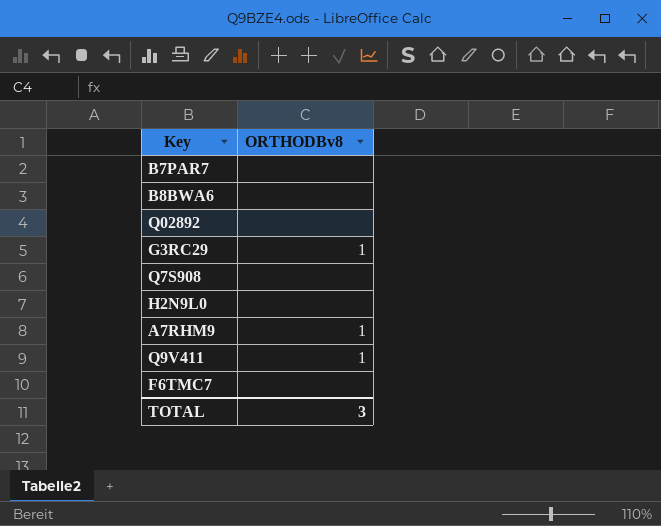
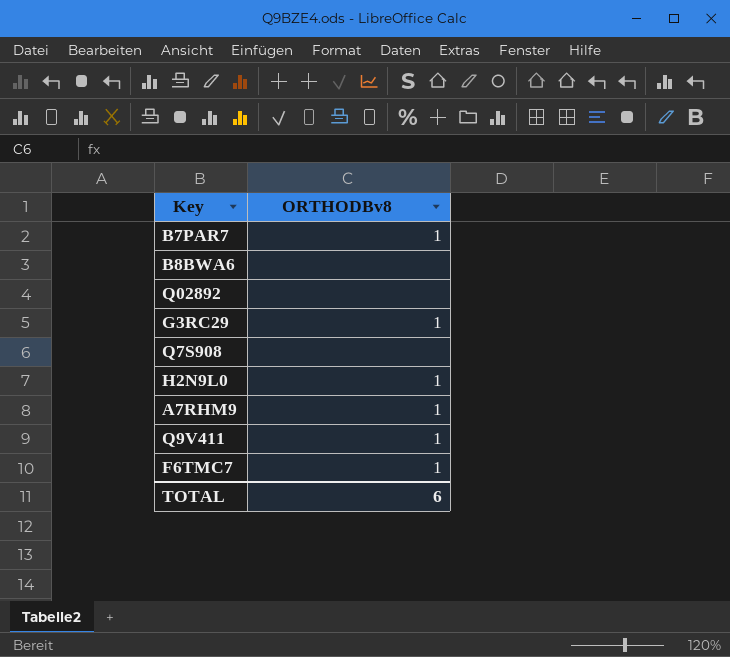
B7PAR7 | ORTHODBv8: none -> 1
H2N9L0 | ORTHODBv8: none -> 1
F6TMC7 | ORTHODBv8: none -> 1
TOTAL | ORTHODBv8: 3 -> 6

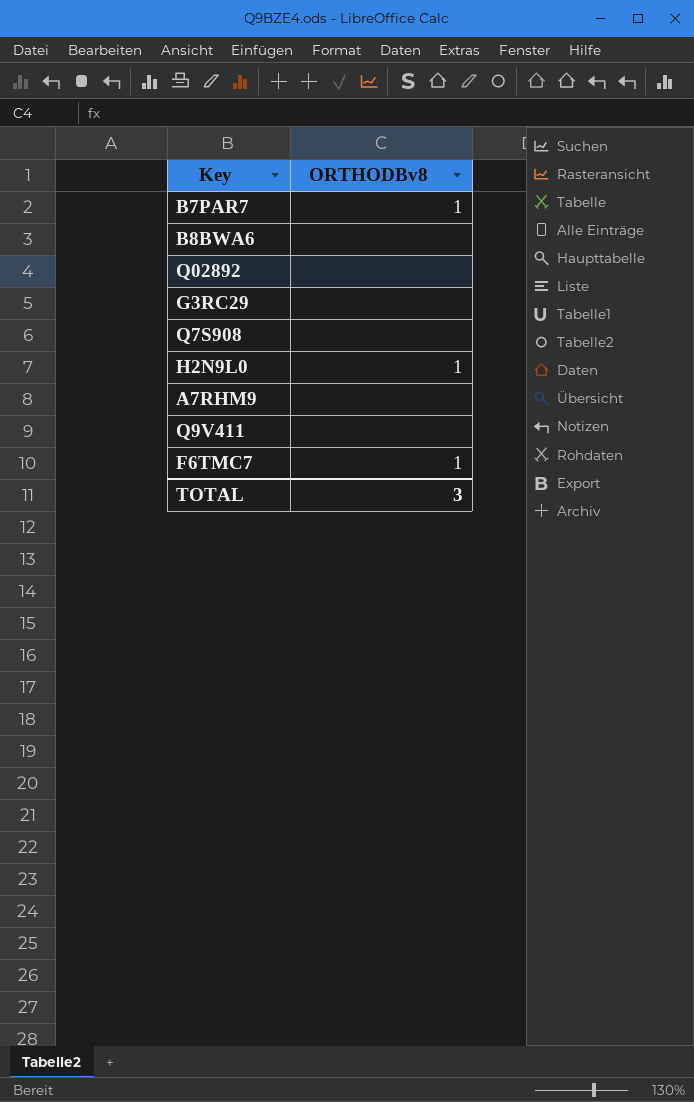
G3RC29 | ORTHODBv8: 1 -> none
A7RHM9 | ORTHODBv8: 1 -> none
Q9V411 | ORTHODBv8: 1 -> none
TOTAL | ORTHODBv8: 6 -> 3

